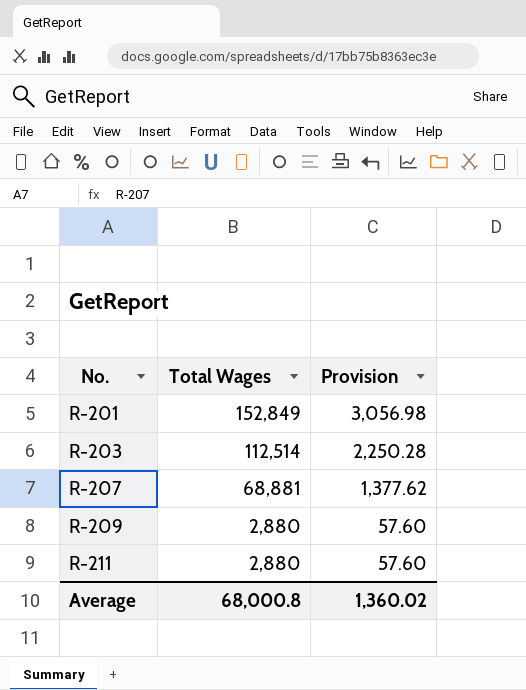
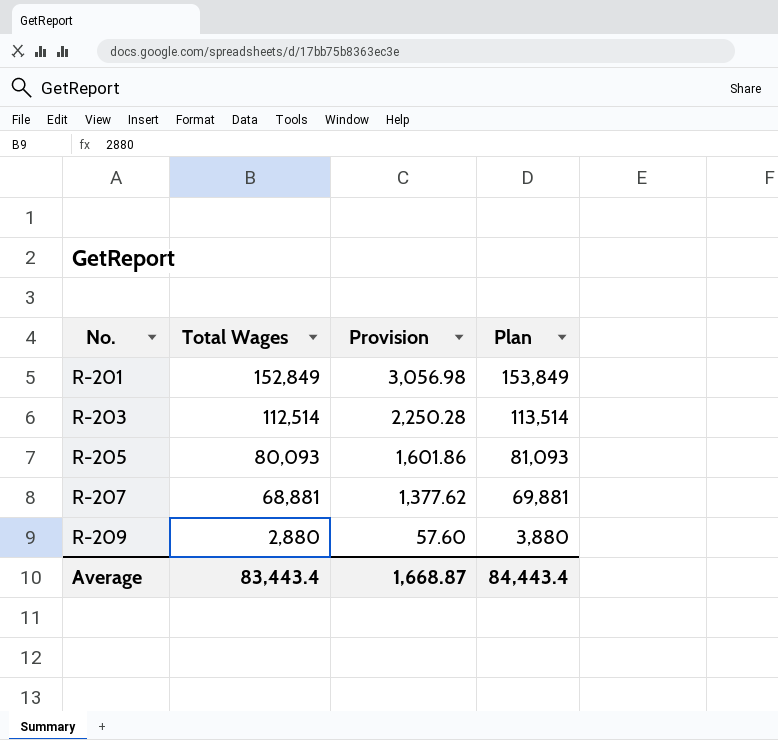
column Plan | formula: none -> [Total Wages] + 1000
row R-211: 2,880 | 57.60 -> none
row R-205: none -> 80,093 | 1,601.86 | 81,093
Average | Total Wages: 68,000.8 -> 83,443.4
Average | Provision: 1,360.02 -> 1,668.87

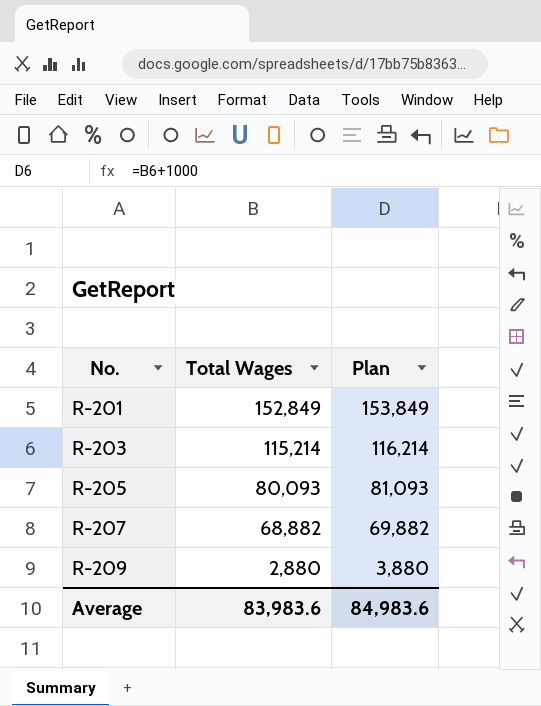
column Provision | formula: [Total Wages] * 0.02 -> none
R-203 | Total Wages: 112,514 -> 115,214
R-203 | Plan: 113,514 -> 116,214
R-207 | Total Wages: 68,881 -> 68,882
R-207 | Plan: 69,881 -> 69,882
Average | Total Wages: 83,443.4 -> 83,983.6
Average | Plan: 84,443.4 -> 84,983.6

